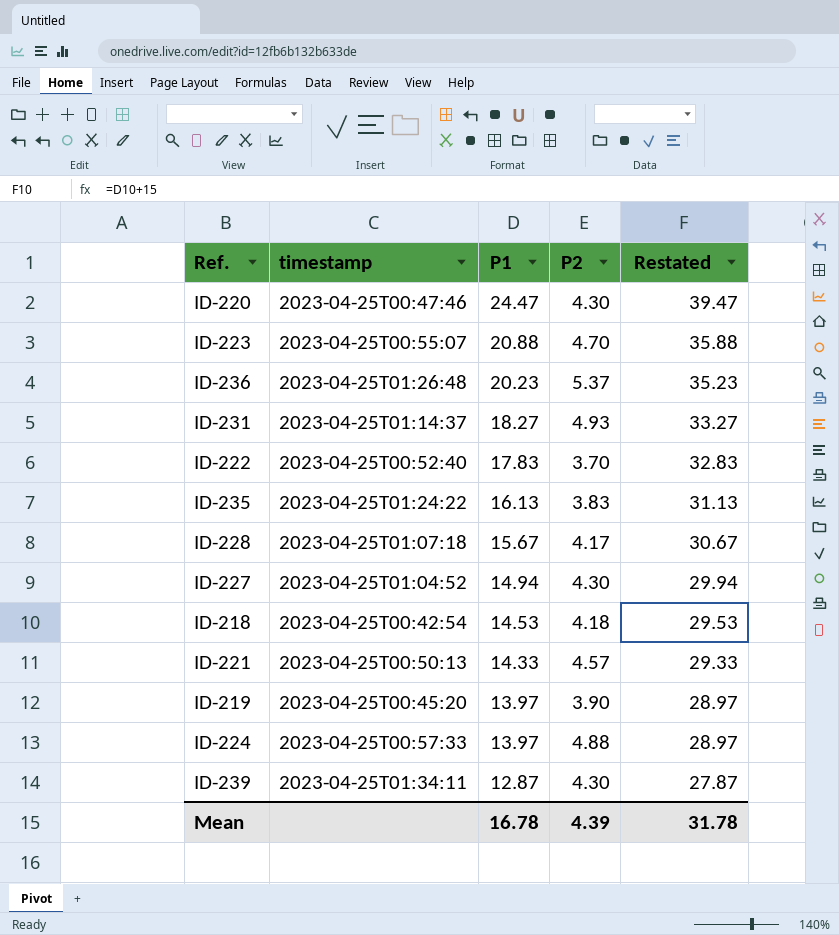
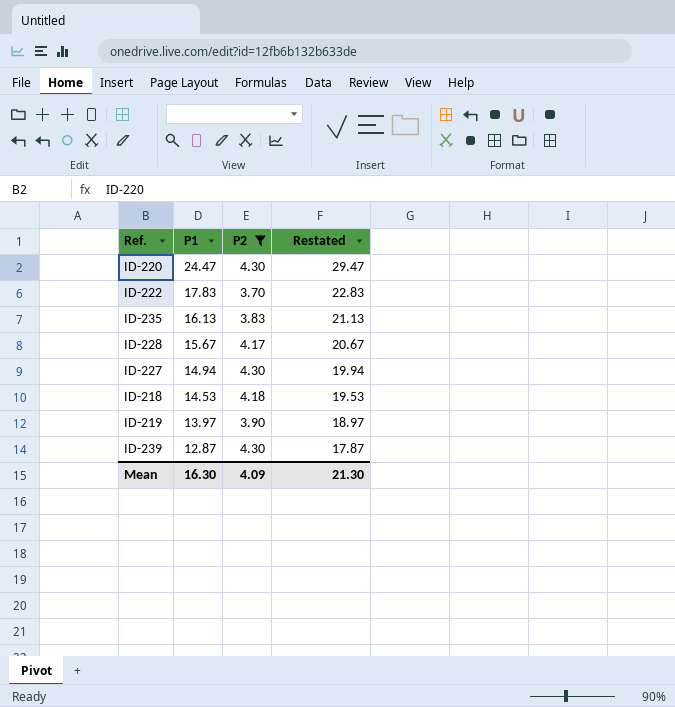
filter: none -> P2 <= 4.30
column timestamp | position: 2 -> none
column Restated | formula: [P1] + 15 -> [P1] + 5
Mean | P1: 16.78 -> 16.30
Mean | P2: 4.39 -> 4.09
Mean | Restated: 31.78 -> 21.30

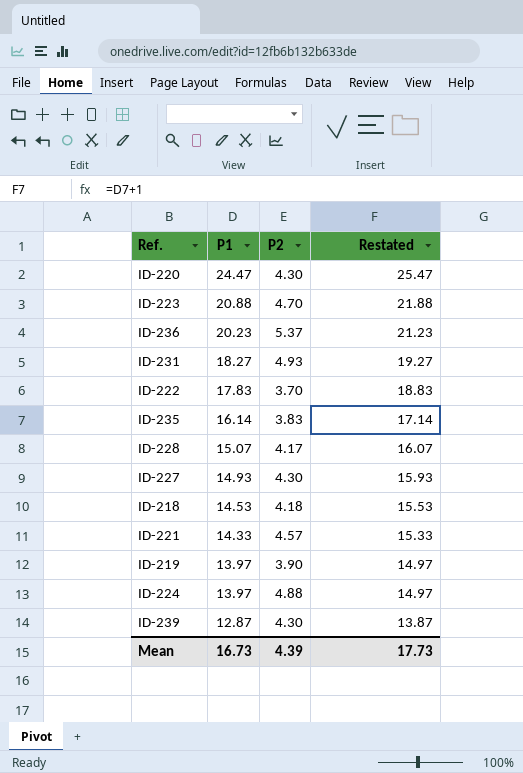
filter: P2 <= 4.30 -> none
column Restated | formula: [P1] + 5 -> [P1] + 1
ID-235 | P1: 16.13 -> 16.14
ID-228 | P1: 15.67 -> 15.07
ID-227 | P1: 14.94 -> 14.93
Mean | P1: 16.30 -> 16.73
Mean | P2: 4.09 -> 4.39
Mean | Restated: 21.30 -> 17.73

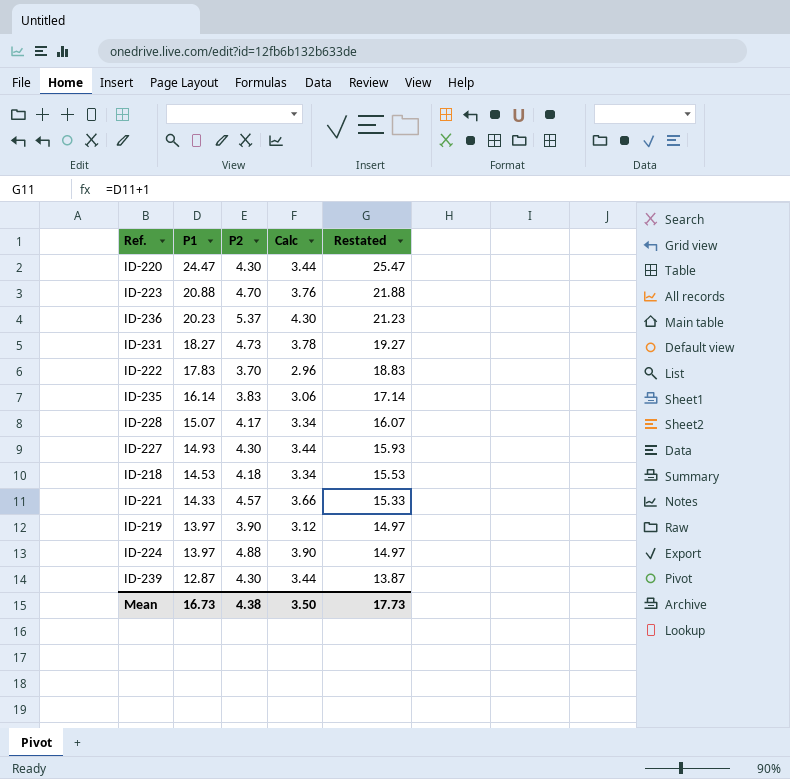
column Calc | formula: none -> [P2] * 0.8
ID-231 | P2: 4.93 -> 4.73
Mean | P2: 4.39 -> 4.38

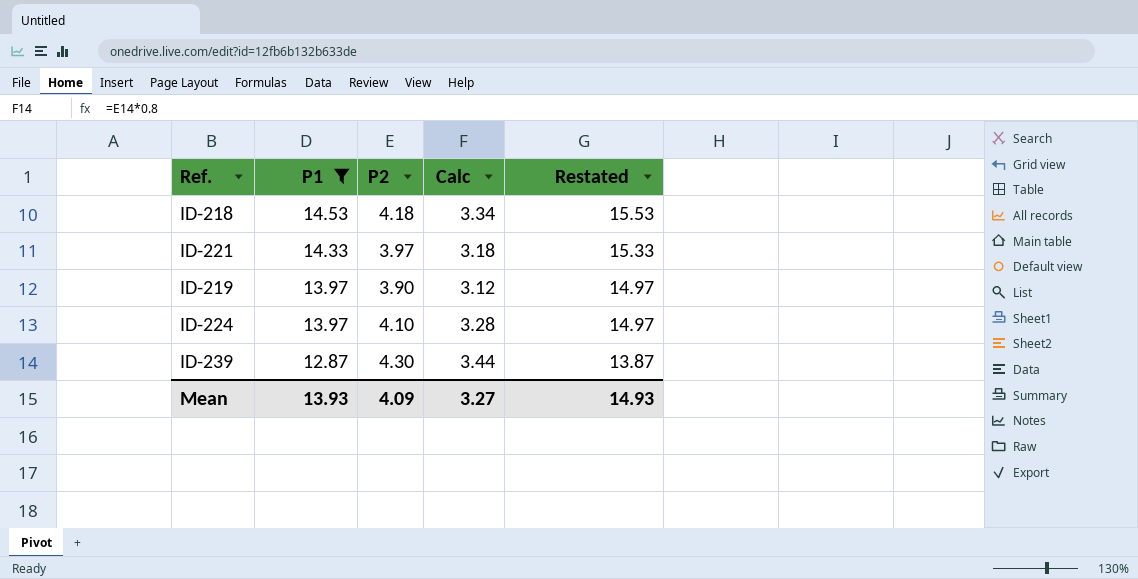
filter: none -> P1 <= 14.53
ID-221 | P2: 4.57 -> 3.97
ID-221 | Calc: 3.66 -> 3.18
ID-224 | P2: 4.88 -> 4.10
ID-224 | Calc: 3.90 -> 3.28
Mean | P1: 16.73 -> 13.93
Mean | P2: 4.38 -> 4.09
Mean | Calc: 3.50 -> 3.27
Mean | Restated: 17.73 -> 14.93

